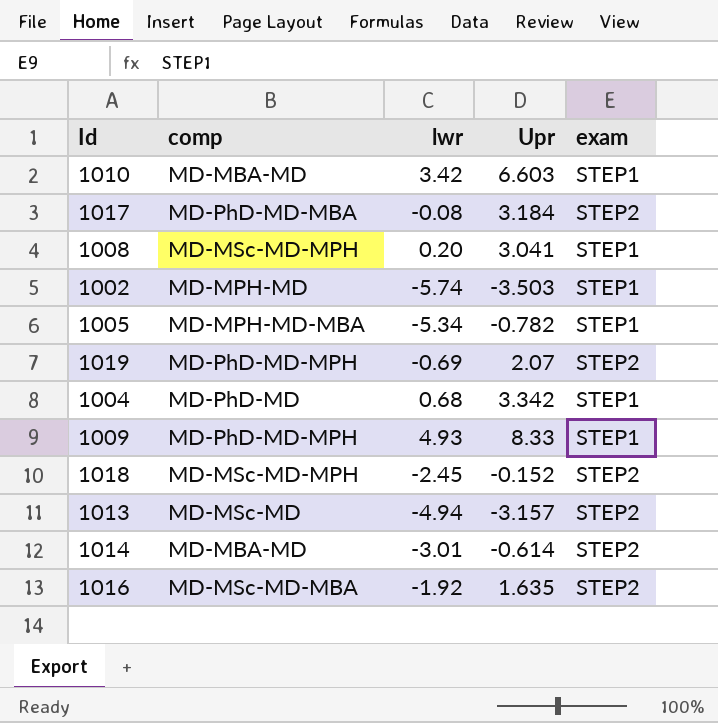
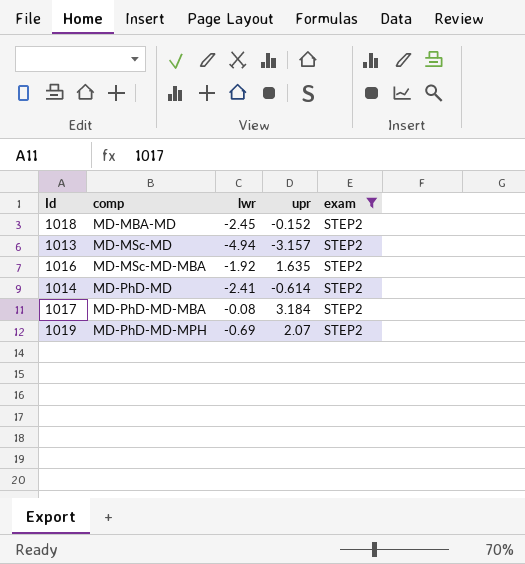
filter: none -> exam = STEP2
row order: none -> comp ascending
column name: Upr -> upr
1018 | comp: MD-MSc-MD-MPH -> MD-MBA-MD
1014 | comp: MD-MBA-MD -> MD-PhD-MD
1014 | lwr: -3.01 -> -2.41

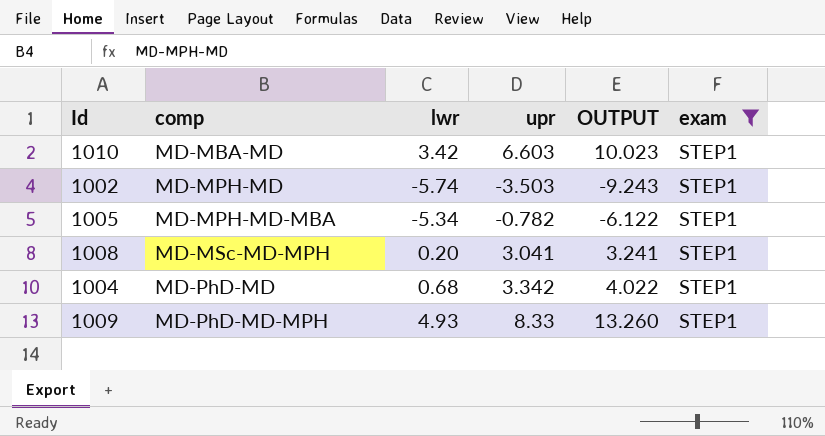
filter: exam = STEP2 -> exam = STEP1
column OUTPUT | formula: none -> [lwr] + [upr]

